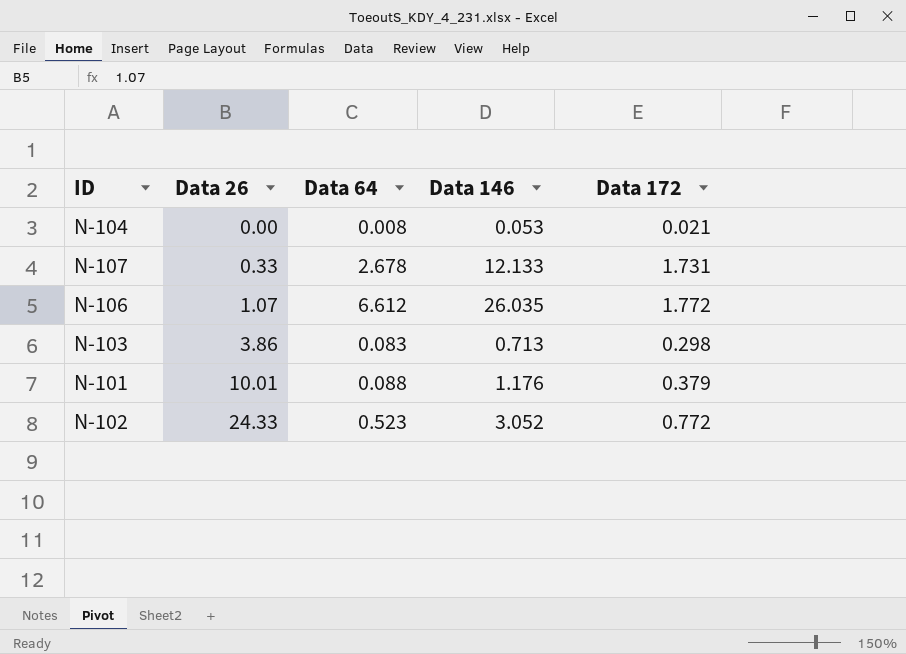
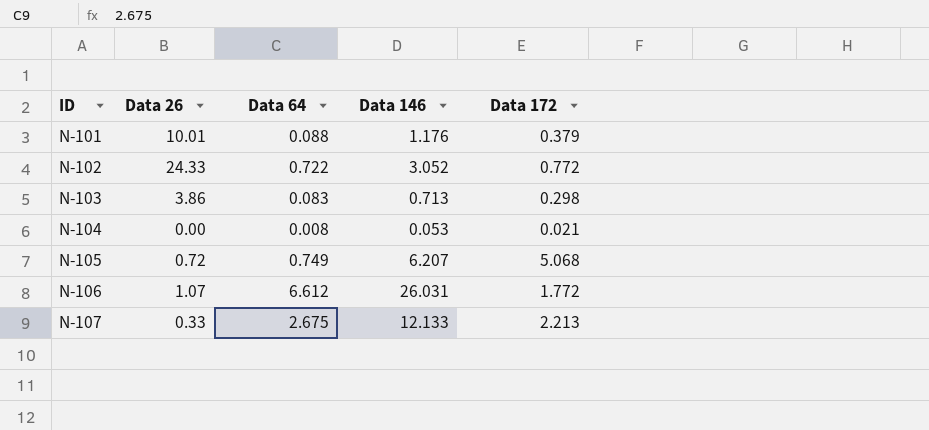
row order: Data 26 ascending -> ID ascending
N-102 | Data 64: 0.523 -> 0.722
row N-105: none -> 0.72 | 0.749 | 6.207 | 5.068
N-106 | Data 146: 26.035 -> 26.031
N-107 | Data 64: 2.678 -> 2.675
N-107 | Data 172: 1.731 -> 2.213

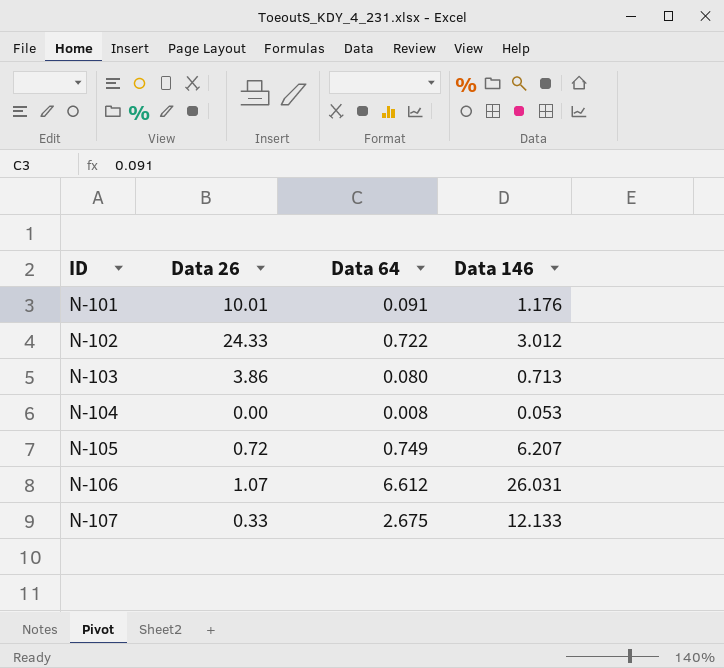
column Data 172 | position: 5 -> none
N-101 | Data 64: 0.088 -> 0.091
N-102 | Data 146: 3.052 -> 3.012
N-103 | Data 64: 0.083 -> 0.080

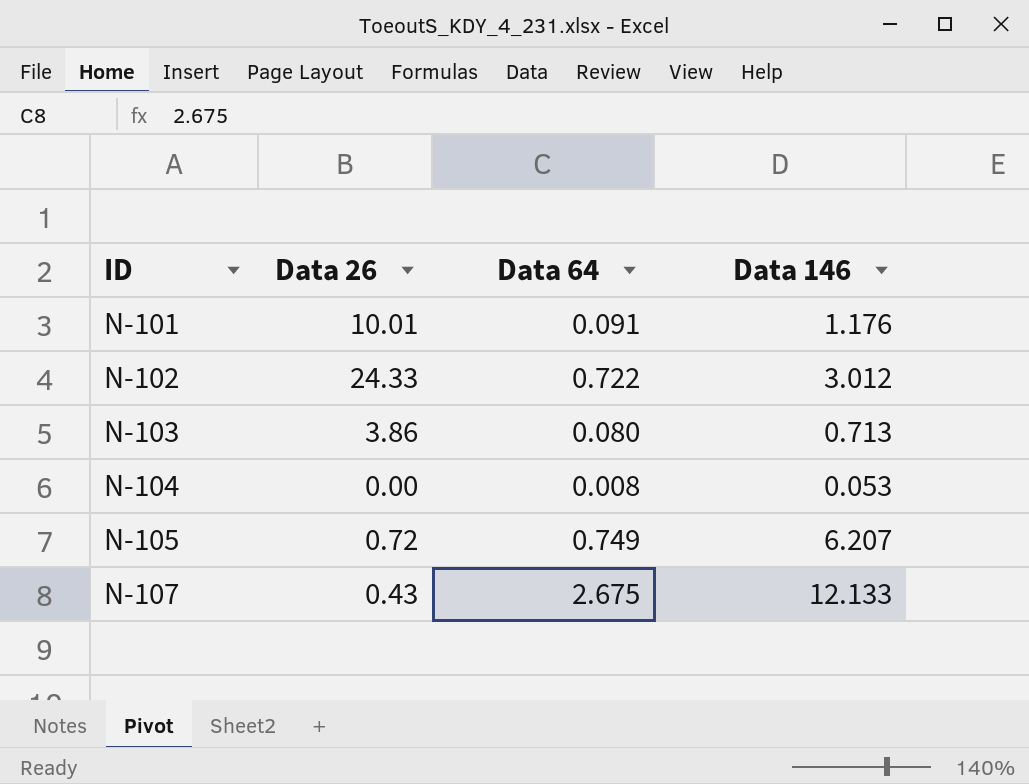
row N-106: 1.07 | 6.612 | 26.031 -> none
N-107 | Data 26: 0.33 -> 0.43

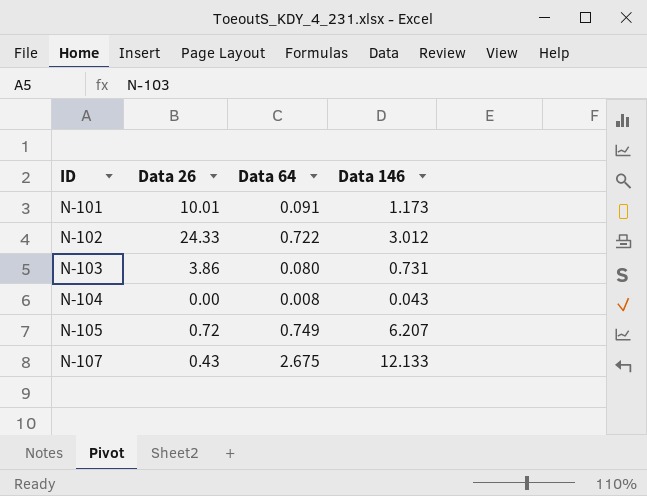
N-101 | Data 146: 1.176 -> 1.173
N-103 | Data 146: 0.713 -> 0.731
N-104 | Data 146: 0.053 -> 0.043

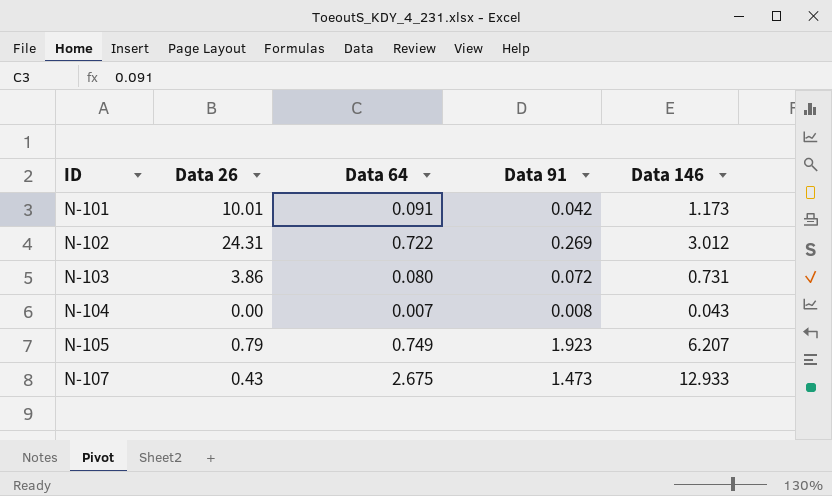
column Data 91 | position: none -> 4
N-102 | Data 26: 24.33 -> 24.31
N-104 | Data 64: 0.008 -> 0.007
N-105 | Data 26: 0.72 -> 0.79
N-107 | Data 146: 12.133 -> 12.933

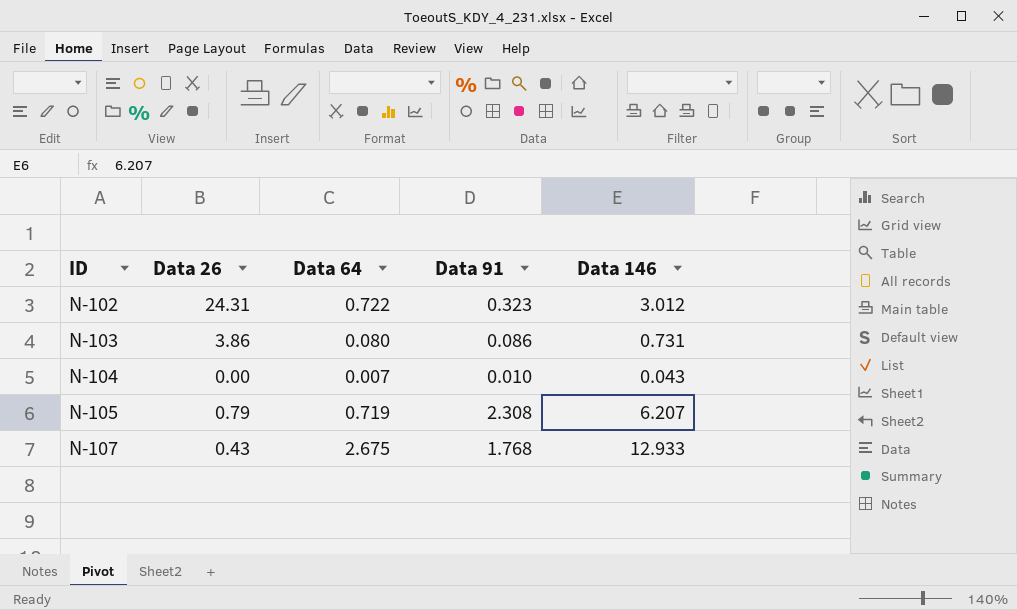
row N-101: 10.01 | 0.091 | 0.042 | 1.173 -> none
N-102 | Data 91: 0.269 -> 0.323
N-103 | Data 91: 0.072 -> 0.086
N-104 | Data 91: 0.008 -> 0.010
N-105 | Data 64: 0.749 -> 0.719
N-105 | Data 91: 1.923 -> 2.308
N-107 | Data 91: 1.473 -> 1.768

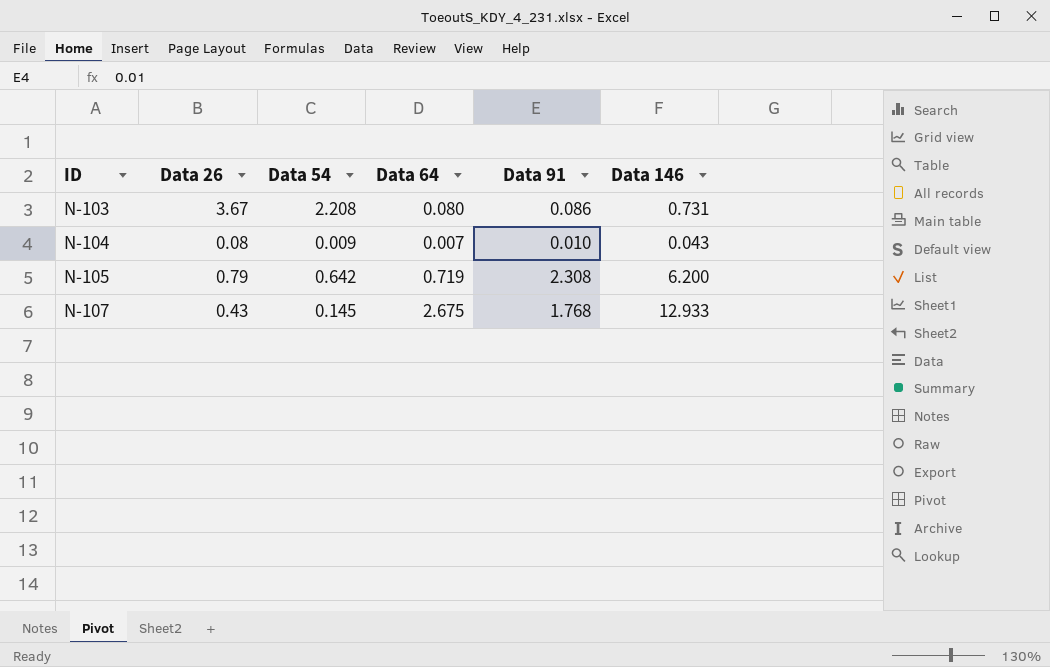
column Data 54 | position: none -> 3
row N-102: 24.31 | 0.722 | 0.323 | 3.012 -> none
N-103 | Data 26: 3.86 -> 3.67
N-104 | Data 26: 0.00 -> 0.08
N-105 | Data 146: 6.207 -> 6.200

